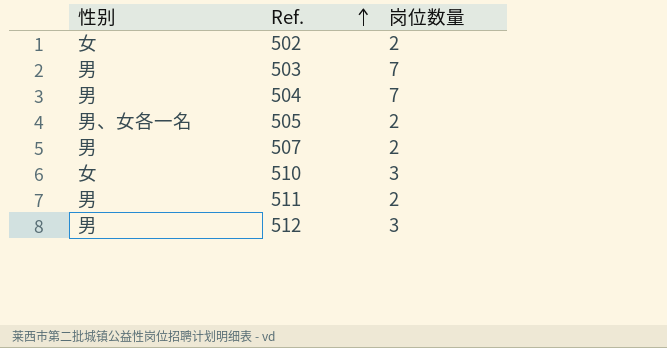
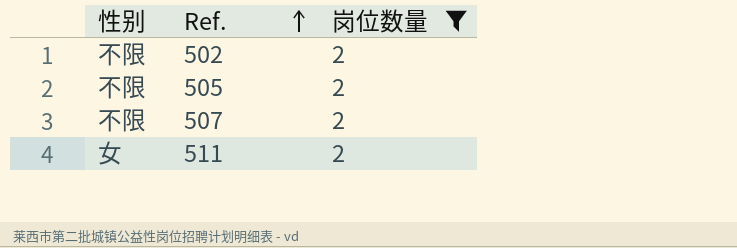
filter: none -> 岗位数量 = 2
502 | 性别: 女 -> 不限
505 | 性别: 男、女各一名 -> 不限
507 | 性别: 男 -> 不限
511 | 性别: 男 -> 女

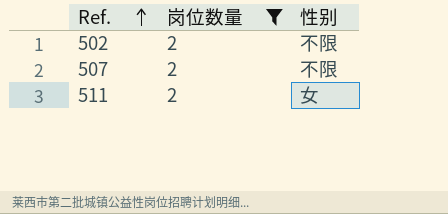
column 性别 | position: 1 -> 3
row 505: 不限 | 2 -> none

